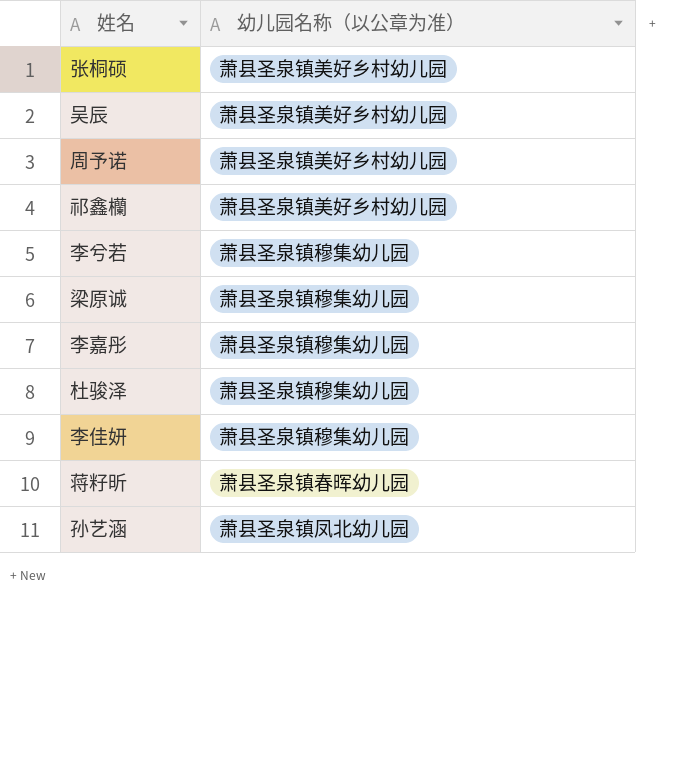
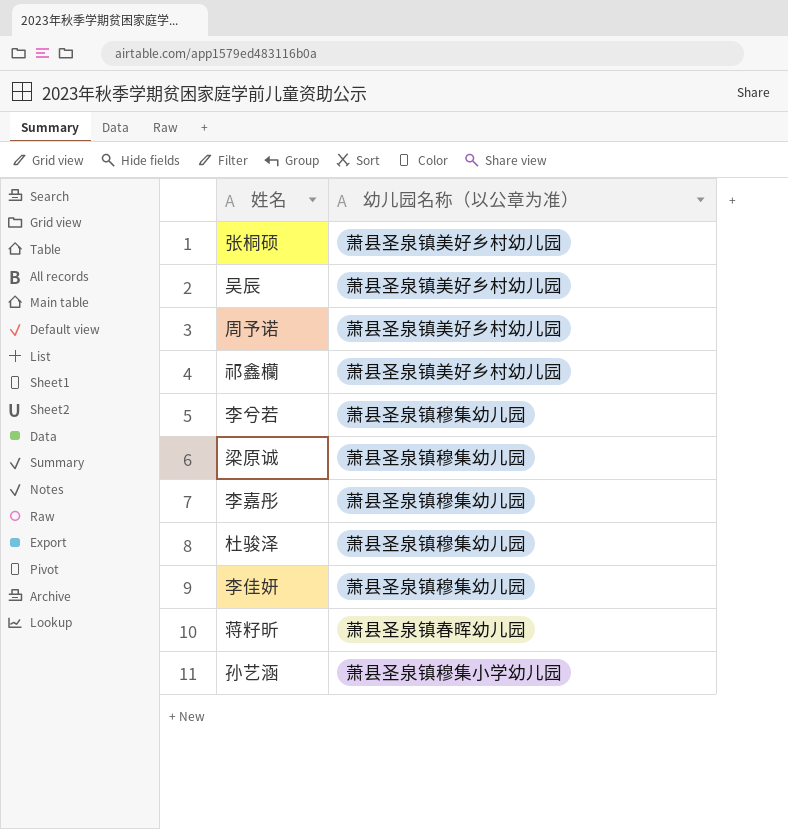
孙艺涵 | 幼儿园名称（以公章为准）: 萧县圣泉镇凤北幼儿园 -> 萧县圣泉镇穆集小学幼儿园

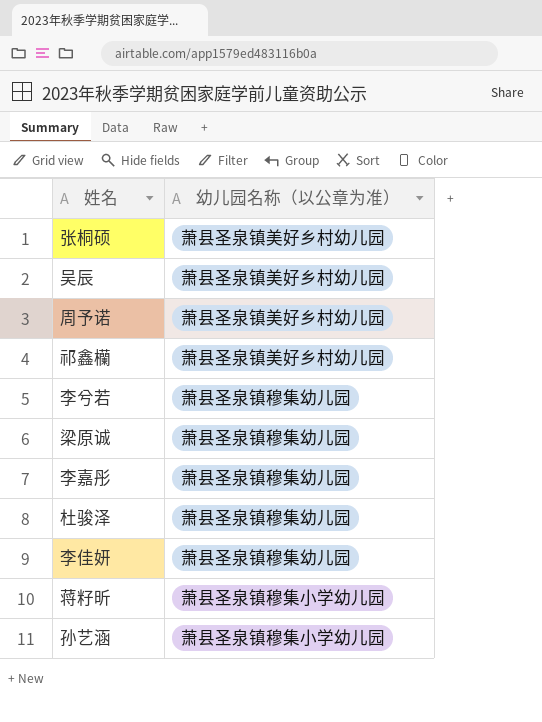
蒋籽昕 | 幼儿园名称（以公章为准）: 萧县圣泉镇春晖幼儿园 -> 萧县圣泉镇穆集小学幼儿园

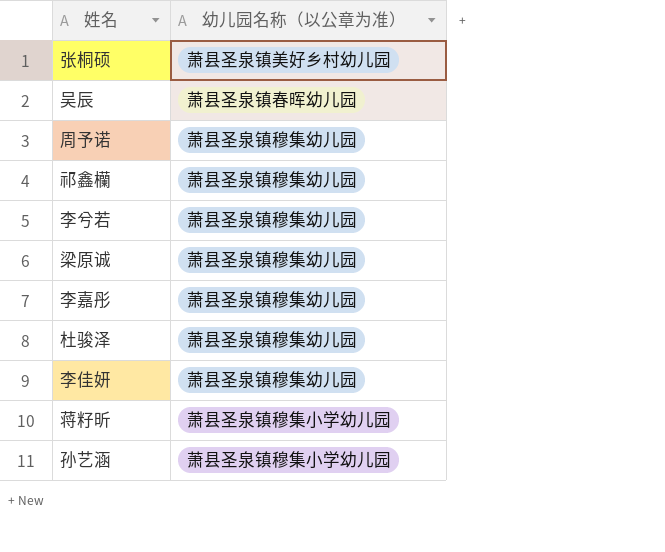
吴辰 | 幼儿园名称（以公章为准）: 萧县圣泉镇美好乡村幼儿园 -> 萧县圣泉镇春晖幼儿园
周予诺 | 幼儿园名称（以公章为准）: 萧县圣泉镇美好乡村幼儿园 -> 萧县圣泉镇穆集幼儿园
祁鑫欗 | 幼儿园名称（以公章为准）: 萧县圣泉镇美好乡村幼儿园 -> 萧县圣泉镇穆集幼儿园

